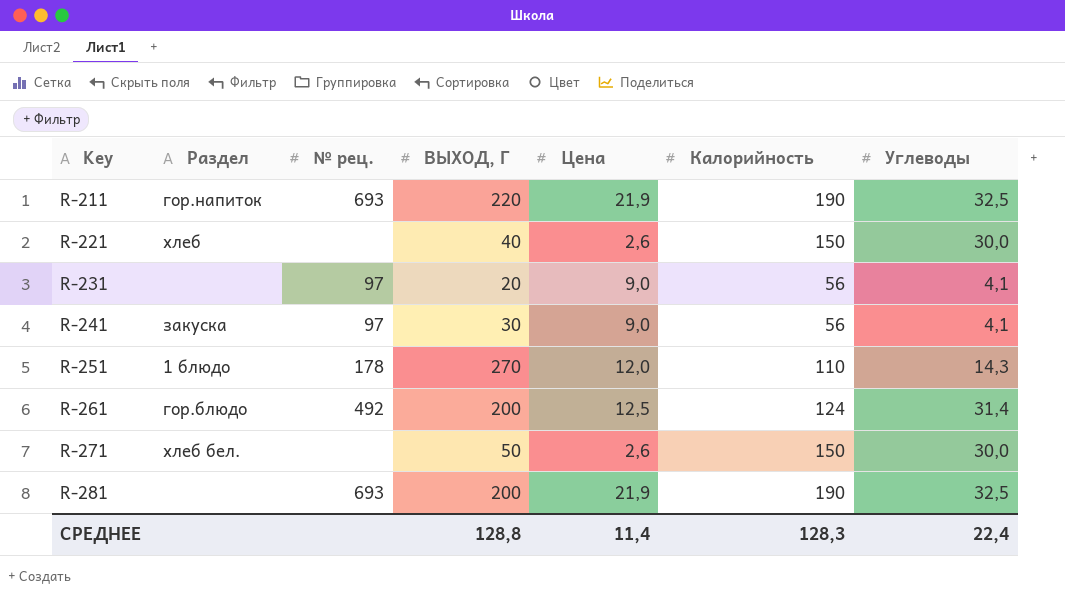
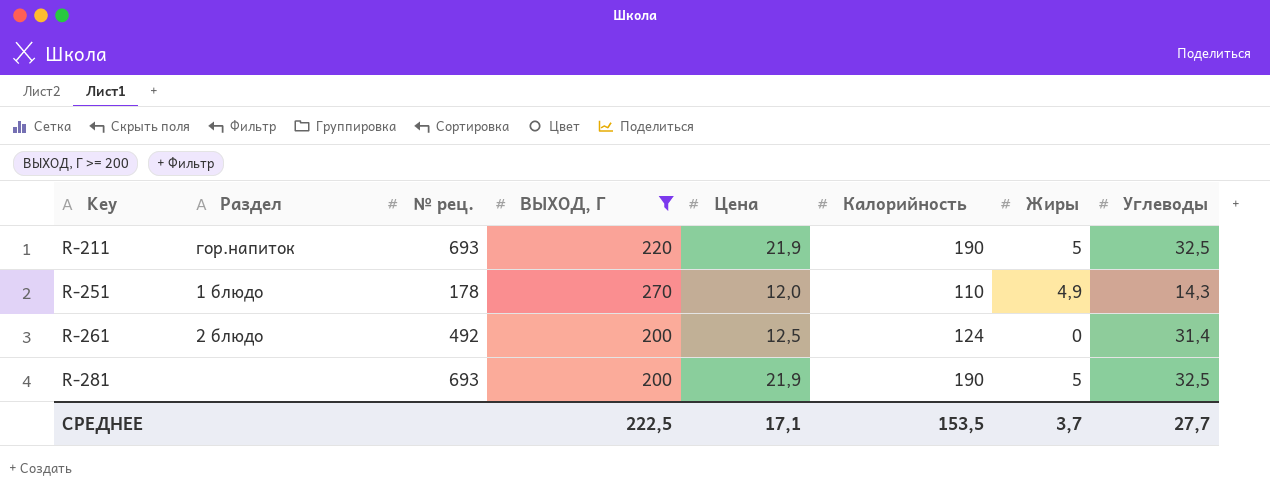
filter: none -> ВЫХОД, Г >= 200
column Жиры | position: none -> 7
R-261 | Раздел: гор.блюдо -> 2 блюдо
СРЕДНЕЕ | ВЫХОД, Г: 128,8 -> 222,5
СРЕДНЕЕ | Цена: 11,4 -> 17,1
СРЕДНЕЕ | Калорийность: 128,3 -> 153,5
СРЕДНЕЕ | Углеводы: 22,4 -> 27,7

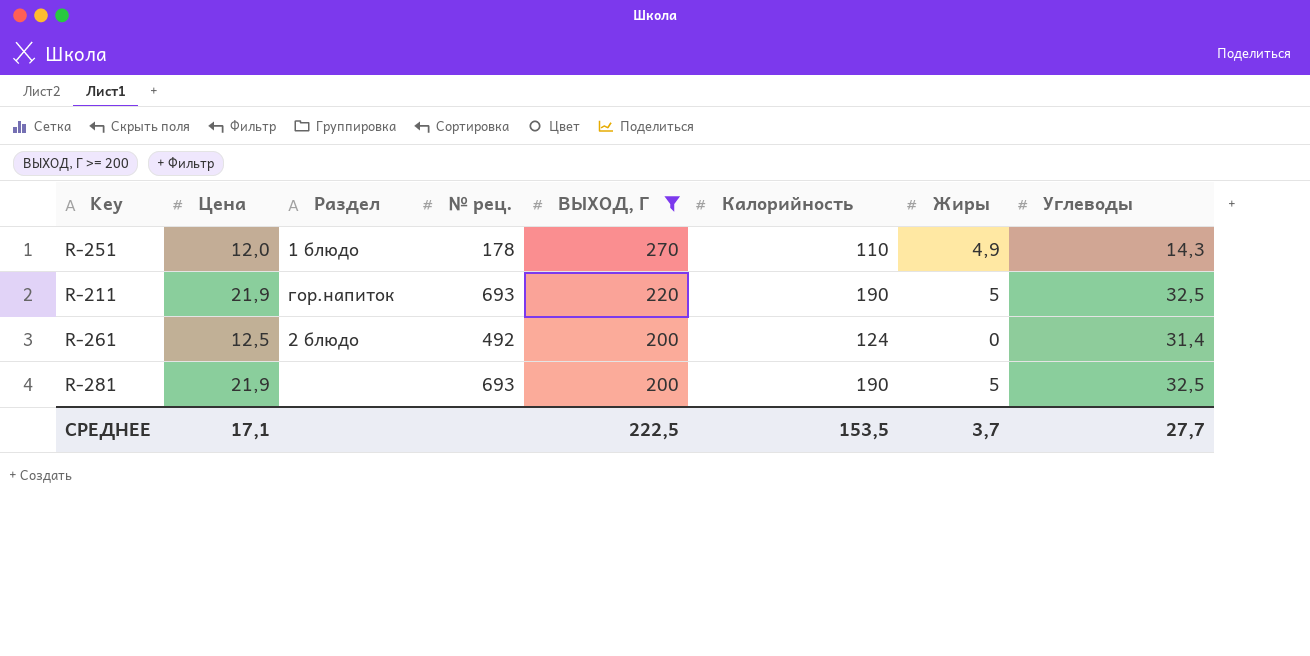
row order: Key ascending -> ВЫХОД, Г descending
column Цена | position: 5 -> 2

